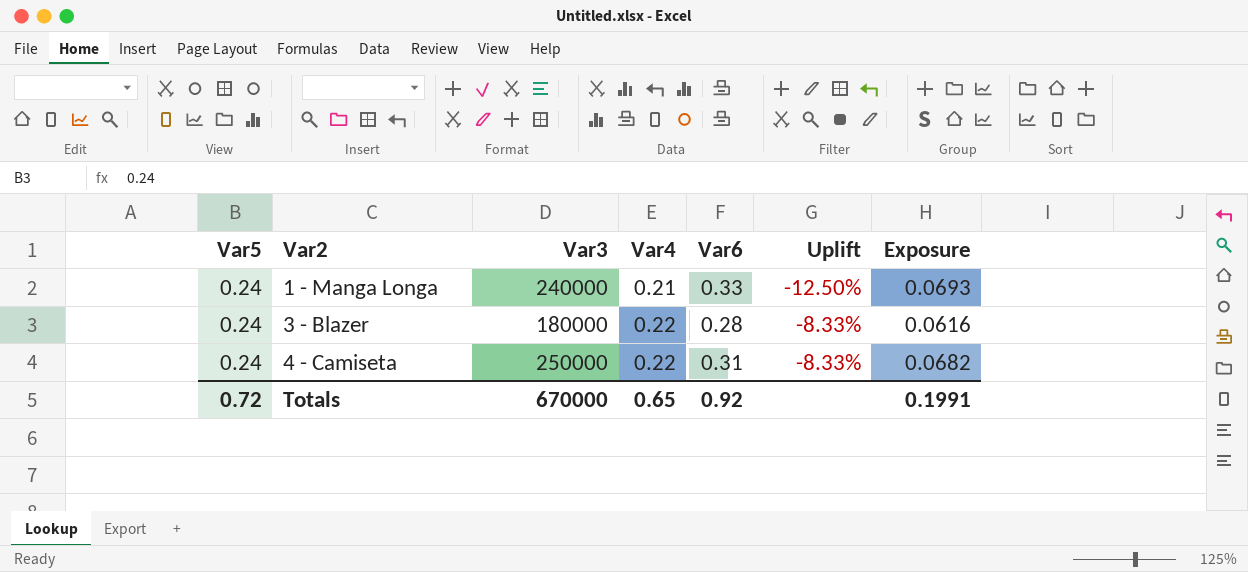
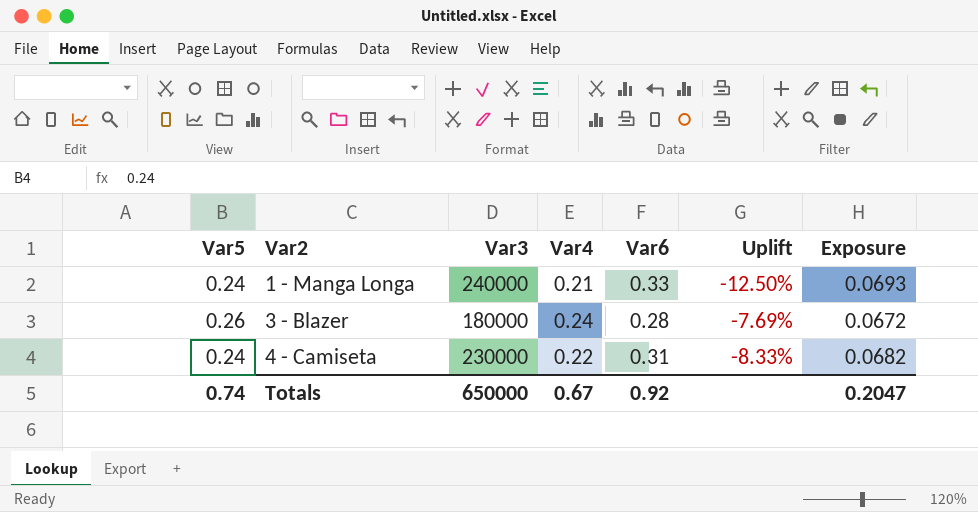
3 - Blazer | Var5: 0.24 -> 0.26
3 - Blazer | Var4: 0.22 -> 0.24
3 - Blazer | Uplift: -8.33% -> -7.69%
3 - Blazer | Exposure: 0.0616 -> 0.0672
4 - Camiseta | Var3: 250000 -> 230000
Totals | Var5: 0.72 -> 0.74
Totals | Var3: 670000 -> 650000
Totals | Var4: 0.65 -> 0.67
Totals | Exposure: 0.1991 -> 0.2047

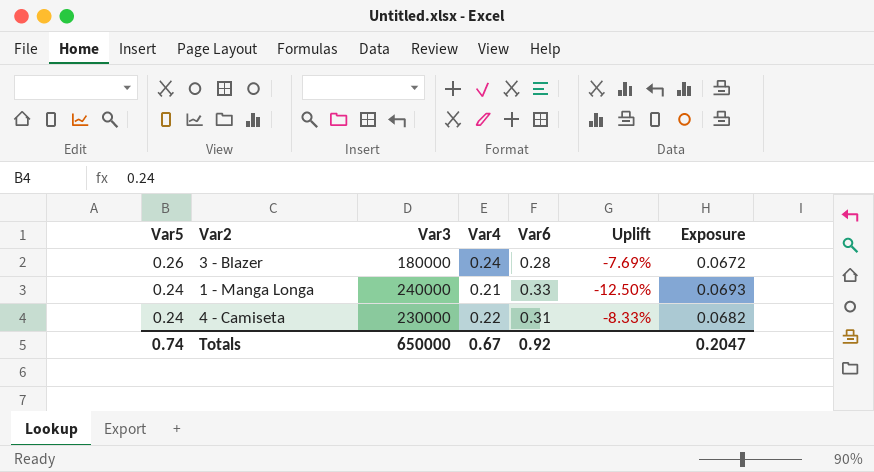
row order: Var2 ascending -> Var5 descending

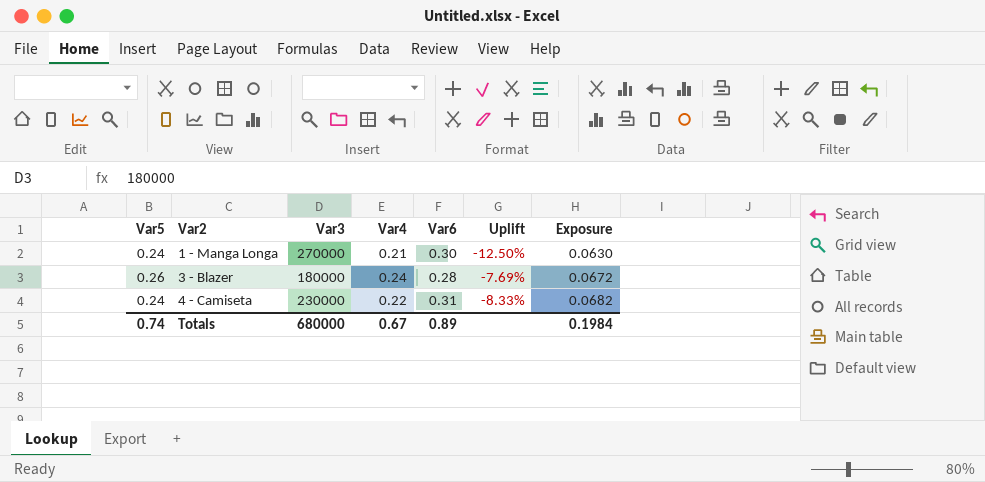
row order: Var5 descending -> Var2 ascending
1 - Manga Longa | Var3: 240000 -> 270000
1 - Manga Longa | Var6: 0.33 -> 0.30
1 - Manga Longa | Exposure: 0.0693 -> 0.0630
Totals | Var3: 650000 -> 680000
Totals | Var6: 0.92 -> 0.89
Totals | Exposure: 0.2047 -> 0.1984

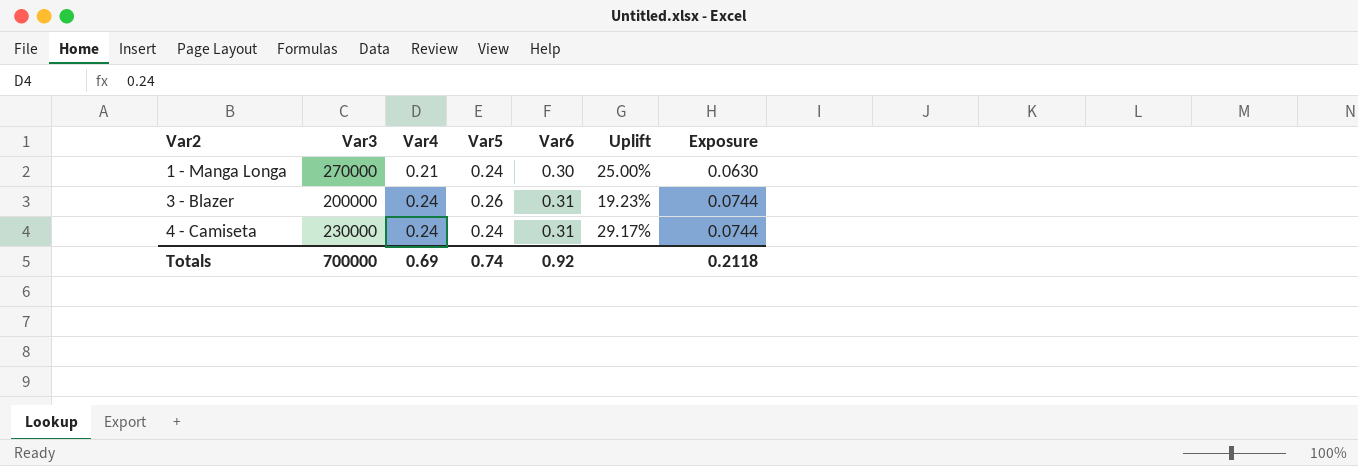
column Var5 | position: 1 -> 4
column Uplift | formula: ([Var4] - [Var5]) / [Var5] -> ([Var6] - [Var5]) / [Var5]
3 - Blazer | Var3: 180000 -> 200000
3 - Blazer | Var6: 0.28 -> 0.31
3 - Blazer | Exposure: 0.0672 -> 0.0744
4 - Camiseta | Var4: 0.22 -> 0.24
4 - Camiseta | Exposure: 0.0682 -> 0.0744
Totals | Var3: 680000 -> 700000
Totals | Var4: 0.67 -> 0.69
Totals | Var6: 0.89 -> 0.92
Totals | Exposure: 0.1984 -> 0.2118

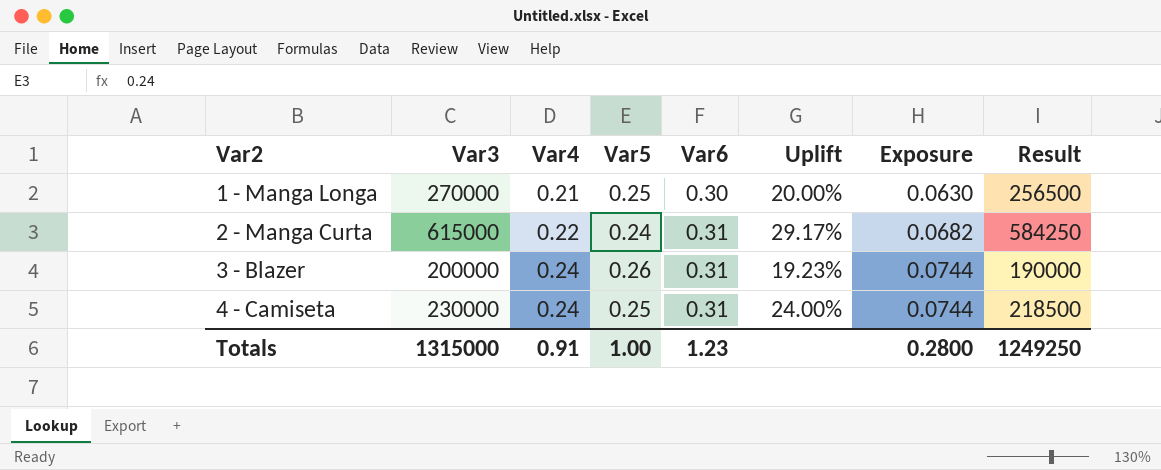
column Result | formula: none -> [Var3] * 0.95
1 - Manga Longa | Var5: 0.24 -> 0.25
1 - Manga Longa | Uplift: 25.00% -> 20.00%
row 2 - Manga Curta: none -> 615000 | 0.22 | 0.24 | 0.31 | 29.17% | 0.0682 | 584250
4 - Camiseta | Var5: 0.24 -> 0.25
4 - Camiseta | Uplift: 29.17% -> 24.00%
Totals | Var3: 700000 -> 1315000
Totals | Var4: 0.69 -> 0.91
Totals | Var5: 0.74 -> 1.00
Totals | Var6: 0.92 -> 1.23
Totals | Exposure: 0.2118 -> 0.2800

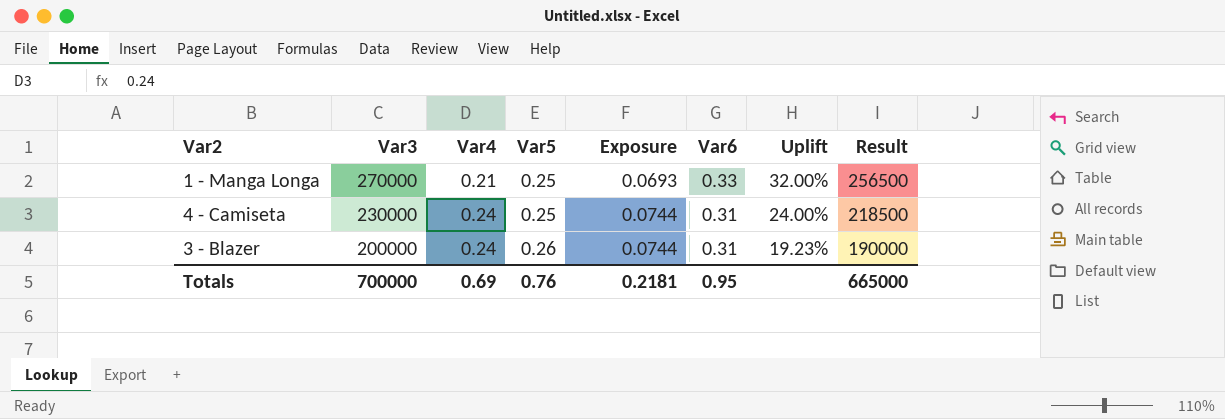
row order: Var2 ascending -> Var3 descending
column Exposure | position: 7 -> 5
row 2 - Manga Curta: 615000 | 0.22 | 0.24 | 0.31 | 29.17% | 0.0682 | 584250 -> none
1 - Manga Longa | Exposure: 0.0630 -> 0.0693
1 - Manga Longa | Var6: 0.30 -> 0.33
1 - Manga Longa | Uplift: 20.00% -> 32.00%
Totals | Var3: 1315000 -> 700000
Totals | Var4: 0.91 -> 0.69
Totals | Var5: 1.00 -> 0.76
Totals | Exposure: 0.2800 -> 0.2181
Totals | Var6: 1.23 -> 0.95
Totals | Result: 1249250 -> 665000

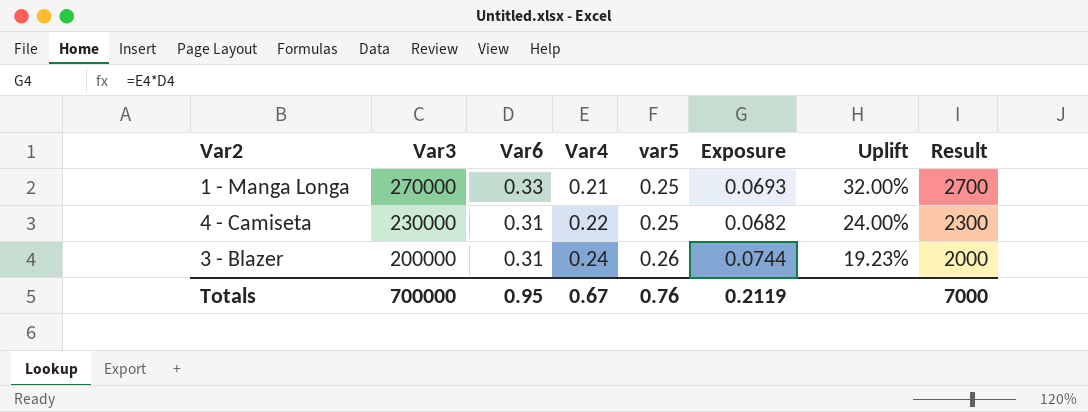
column Var6 | position: 6 -> 3
column name: Var5 -> var5
column Result | formula: [Var3] * 0.95 -> [Var3] * 0.01
4 - Camiseta | Var4: 0.24 -> 0.22
4 - Camiseta | Exposure: 0.0744 -> 0.0682
Totals | Var4: 0.69 -> 0.67
Totals | Exposure: 0.2181 -> 0.2119
Totals | Result: 665000 -> 7000

